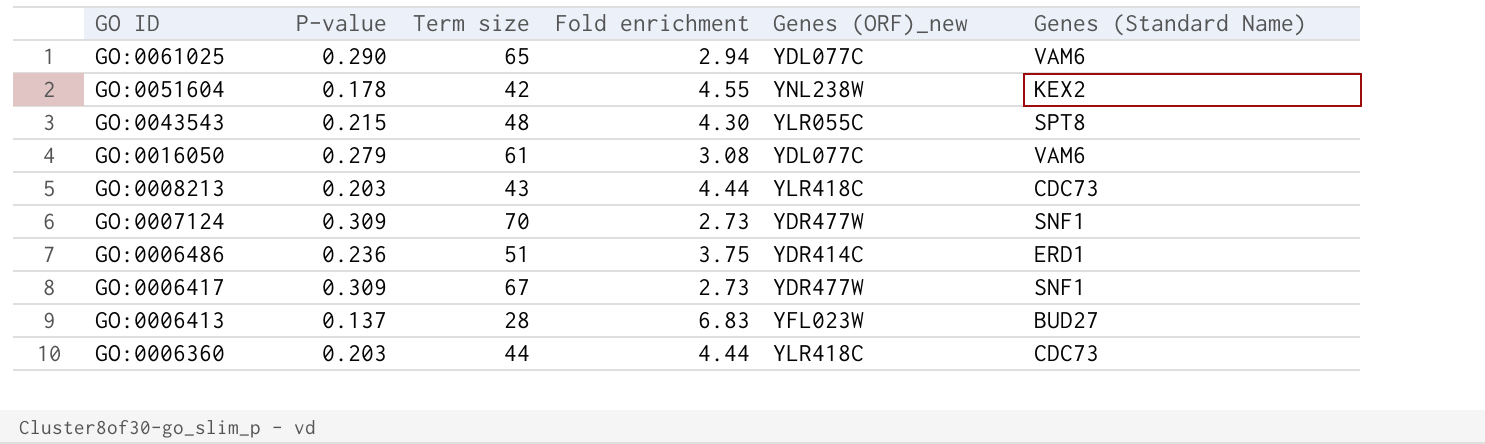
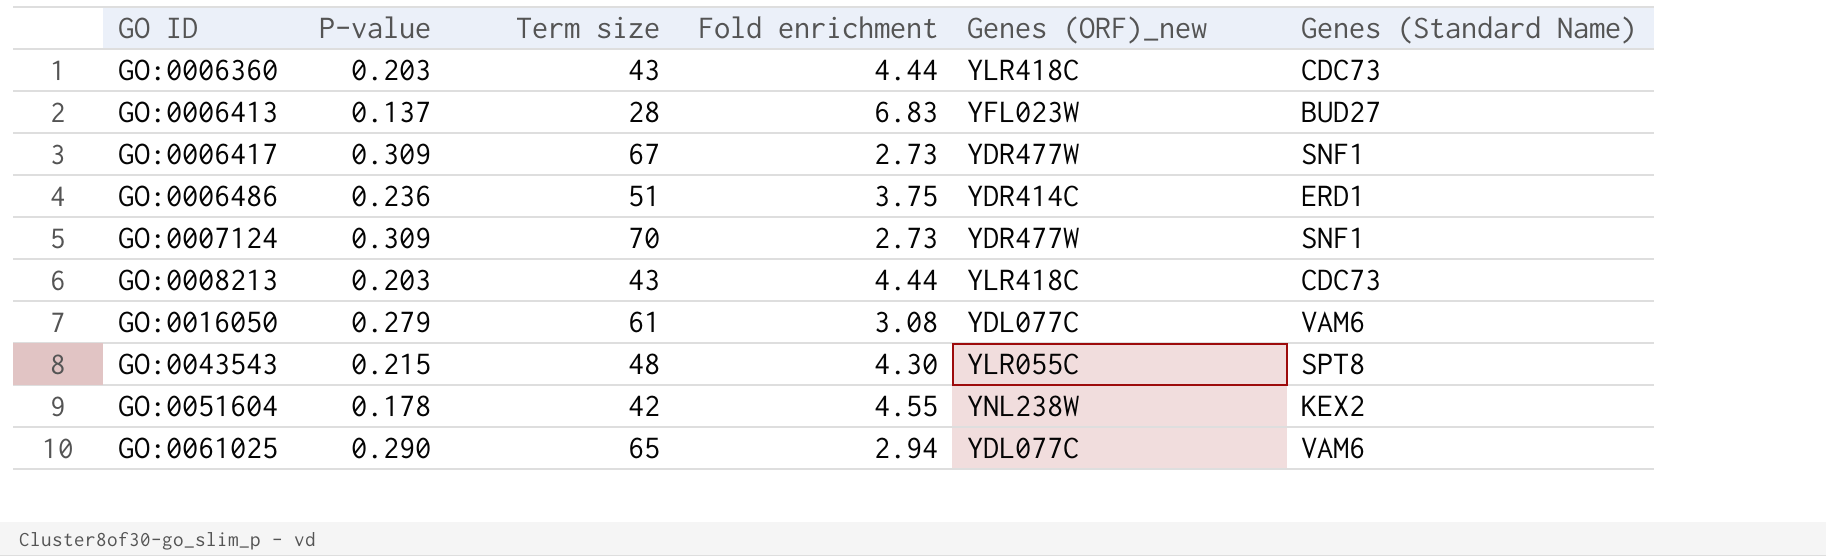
row order: GO ID descending -> GO ID ascending
GO:0006360 | Term size: 44 -> 43

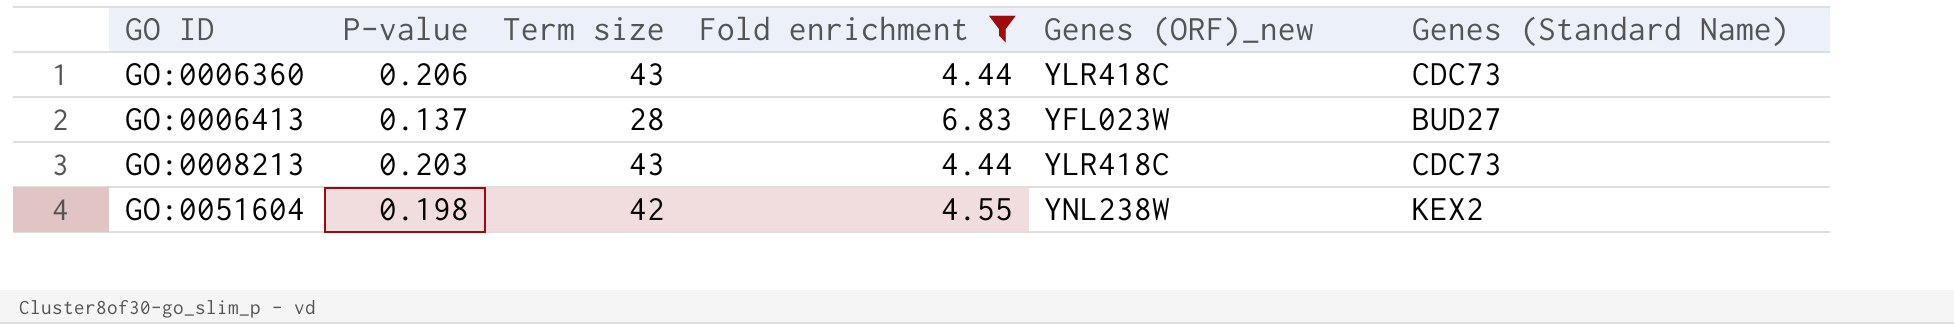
filter: none -> Fold enrichment >= 4.44
GO:0006360 | P-value: 0.203 -> 0.206
GO:0051604 | P-value: 0.178 -> 0.198

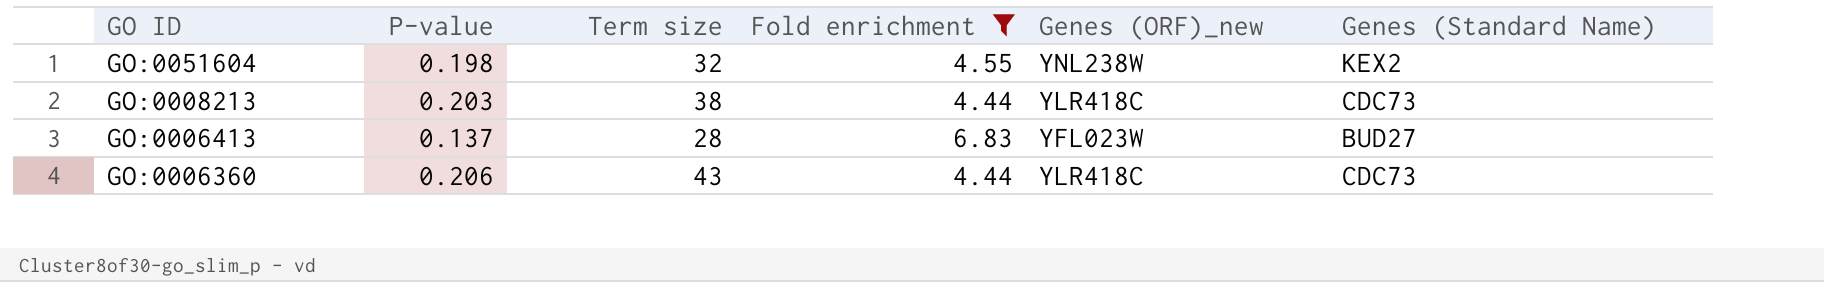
row order: GO ID ascending -> GO ID descending
GO:0051604 | Term size: 42 -> 32
GO:0008213 | Term size: 43 -> 38

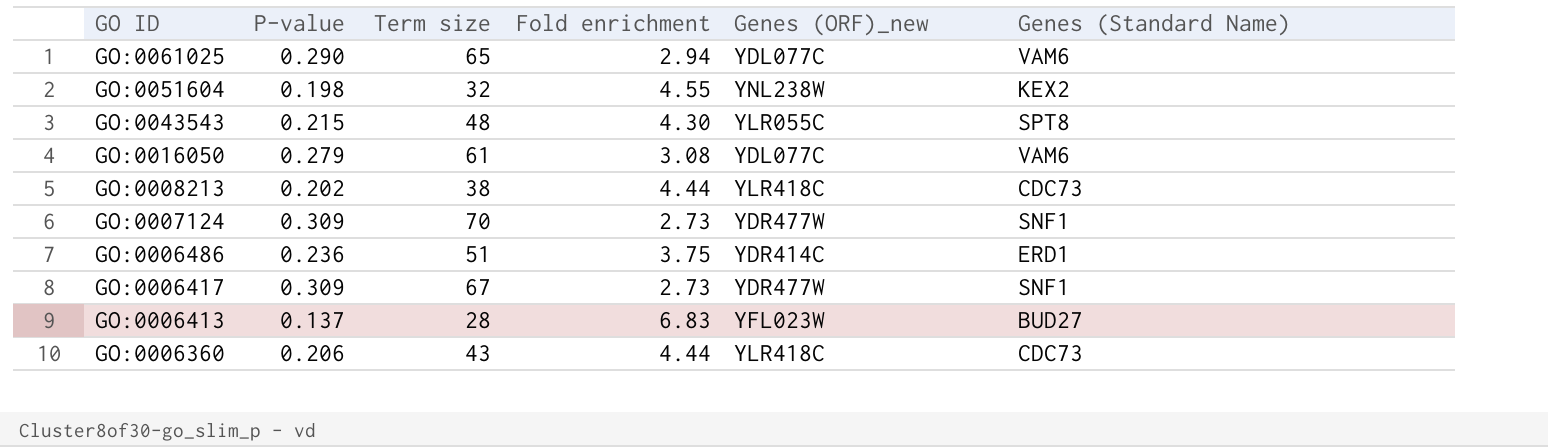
filter: Fold enrichment >= 4.44 -> none
GO:0008213 | P-value: 0.203 -> 0.202

